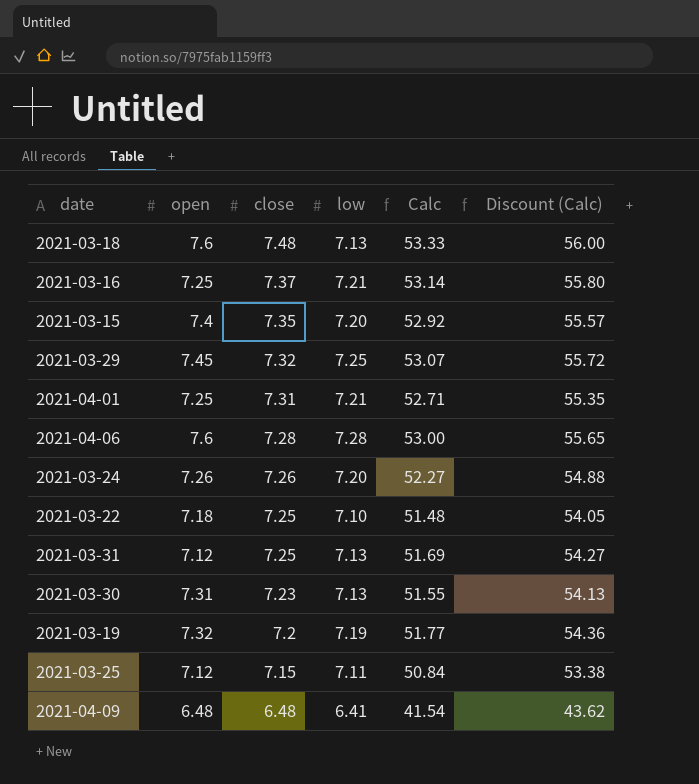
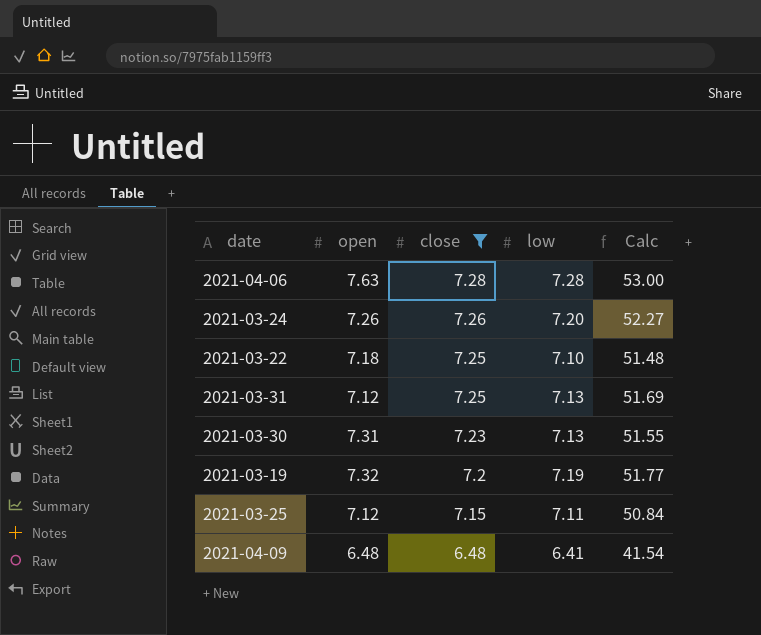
filter: none -> close <= 7.28
column Discount (Calc) | formula: [Calc] * 1.05 -> none
2021-04-06 | open: 7.6 -> 7.63

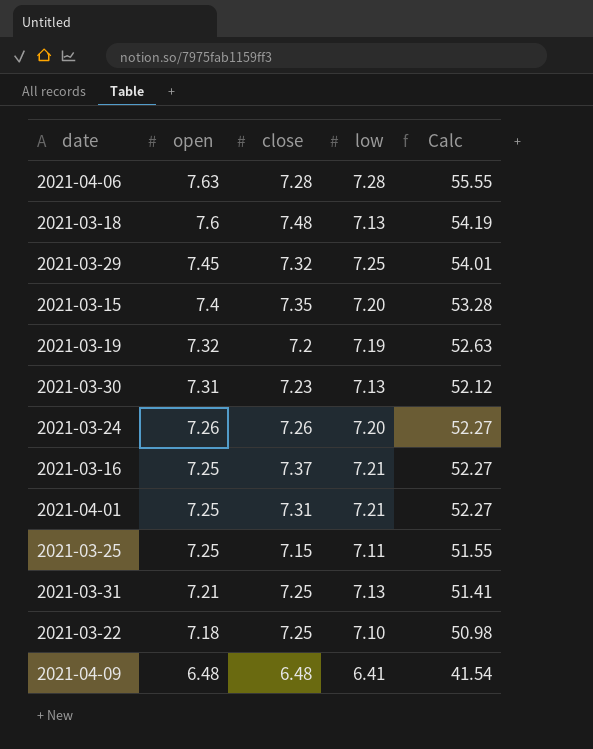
filter: close <= 7.28 -> none
row order: close descending -> open descending
column Calc | formula: [close] * [low] -> [open] * [low]
2021-03-25 | open: 7.12 -> 7.25
2021-03-31 | open: 7.12 -> 7.21

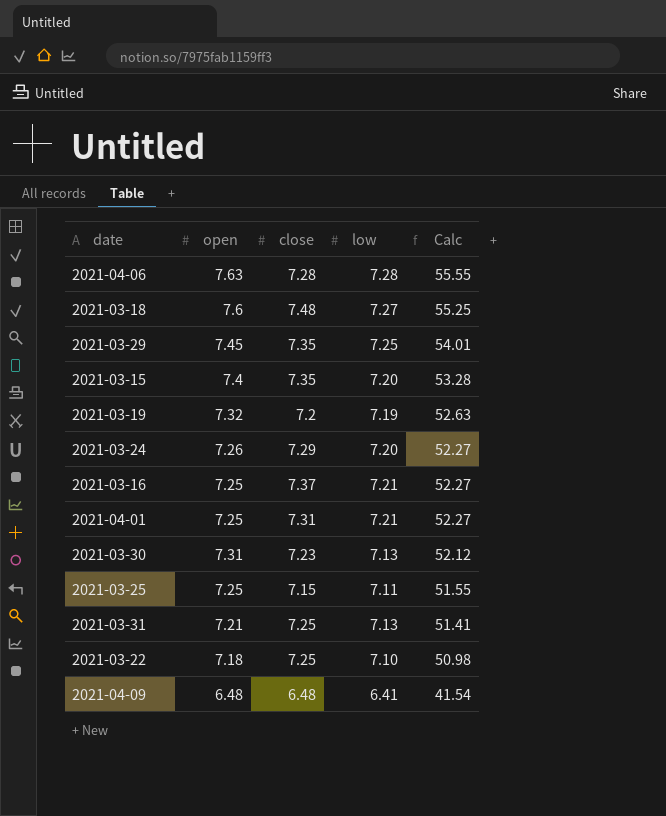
row order: open descending -> Calc descending
2021-03-18 | low: 7.13 -> 7.27
2021-03-18 | Calc: 54.19 -> 55.25
2021-03-29 | close: 7.32 -> 7.35
2021-03-24 | close: 7.26 -> 7.29

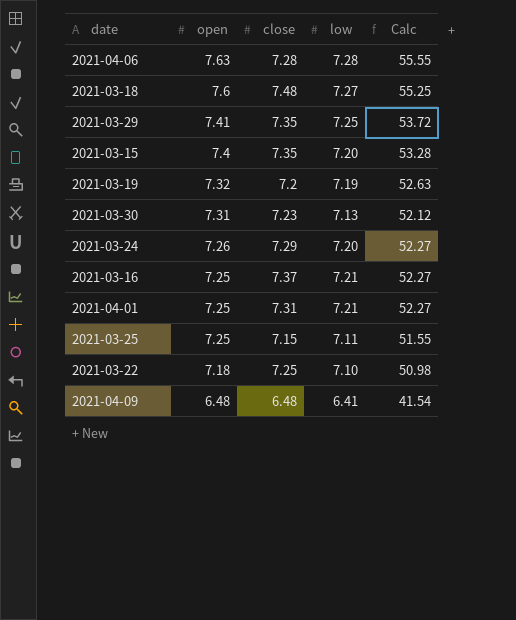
row order: Calc descending -> open descending
row 2021-03-31: 7.21 | 7.25 | 7.13 | 51.41 -> none
2021-03-29 | open: 7.45 -> 7.41
2021-03-29 | Calc: 54.01 -> 53.72

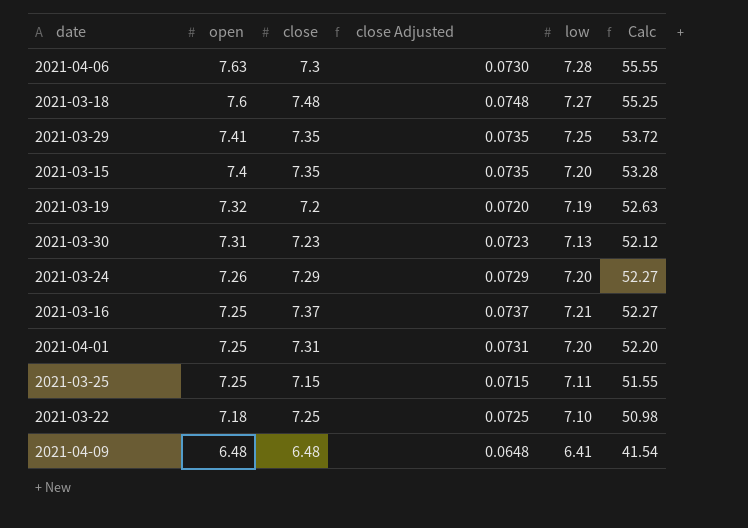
column close Adjusted | formula: none -> [close] * 0.01
2021-04-06 | close: 7.28 -> 7.3
2021-04-01 | low: 7.21 -> 7.20
2021-04-01 | Calc: 52.27 -> 52.20

